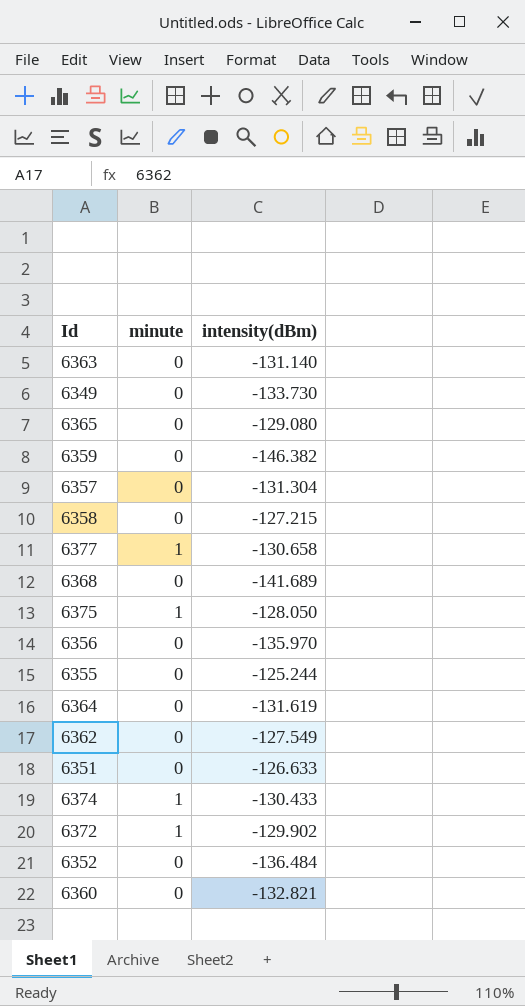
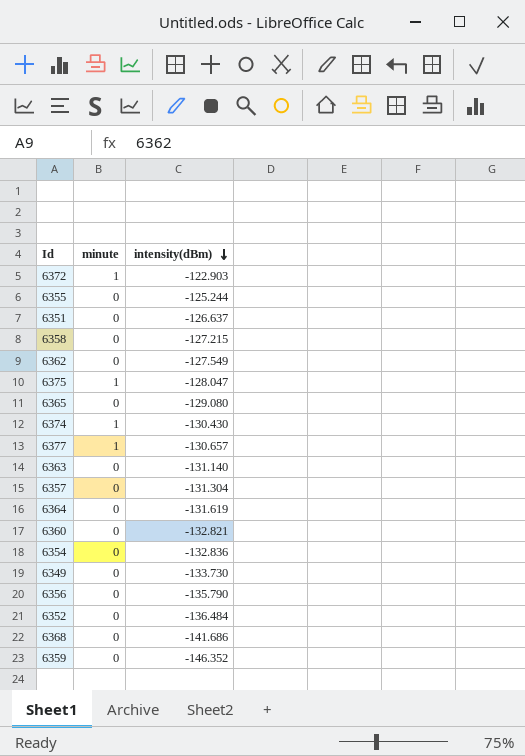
row order: none -> intensity(dBm) descending
6372 | intensity(dBm): -129.902 -> -122.903
6351 | intensity(dBm): -126.633 -> -126.637
6375 | intensity(dBm): -128.050 -> -128.047
6374 | intensity(dBm): -130.433 -> -130.430
6377 | intensity(dBm): -130.658 -> -130.657
row 6354: none -> 0 | -132.836
6356 | intensity(dBm): -135.970 -> -135.790
6368 | intensity(dBm): -141.689 -> -141.686
6359 | intensity(dBm): -146.382 -> -146.352

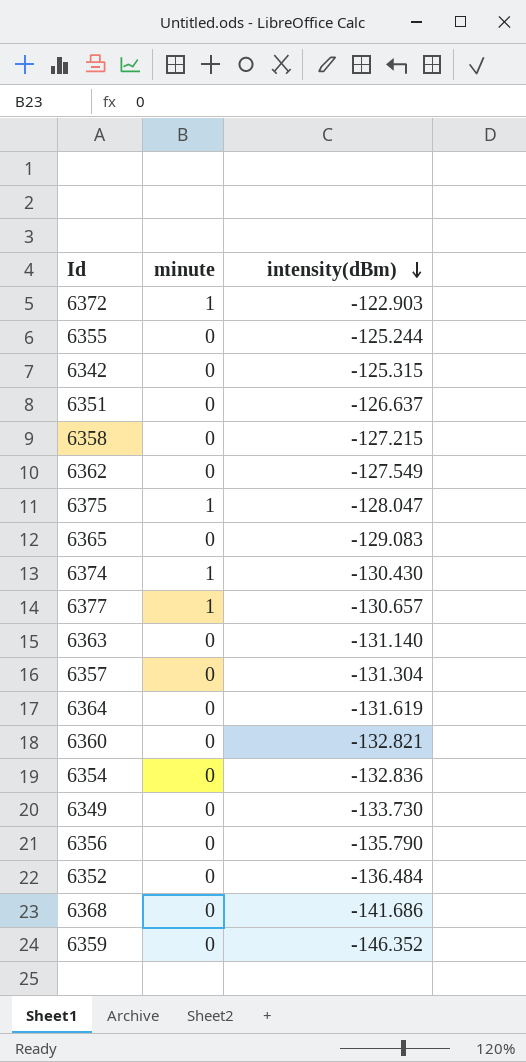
row 6342: none -> 0 | -125.315
6365 | intensity(dBm): -129.080 -> -129.083

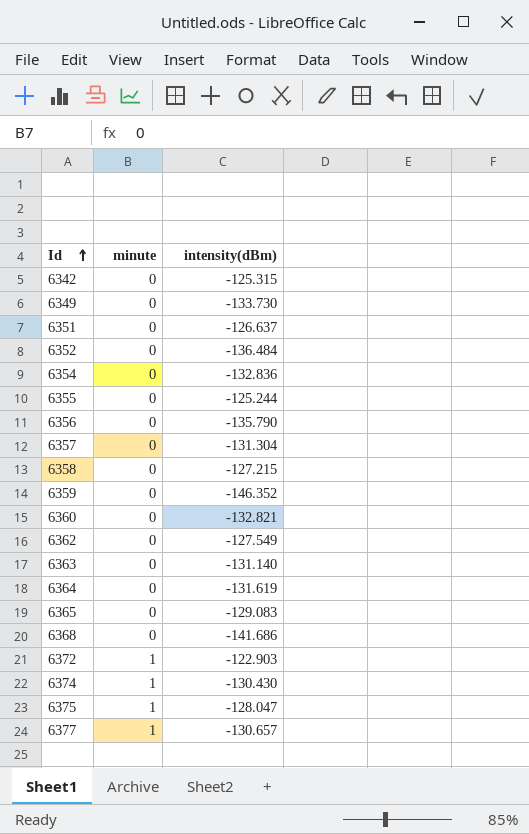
row order: intensity(dBm) descending -> Id ascending

